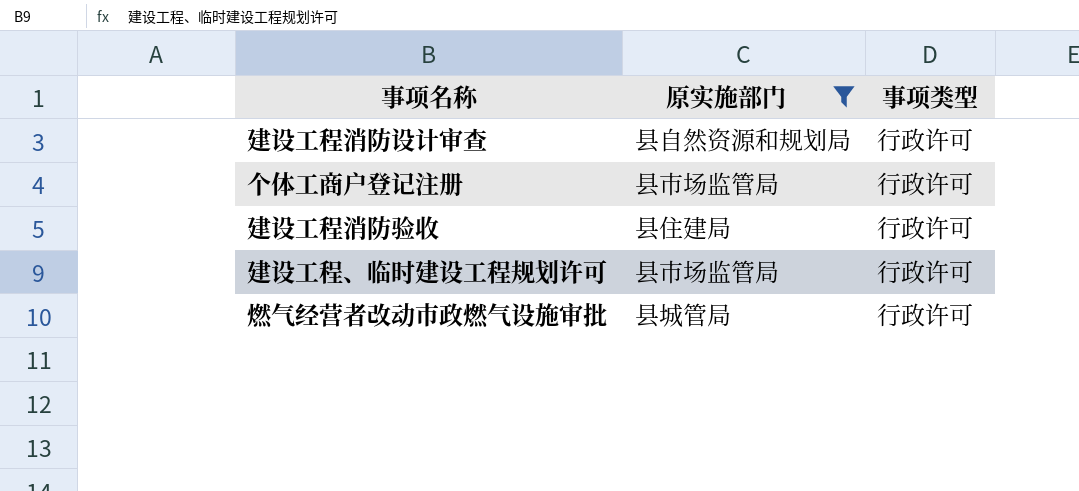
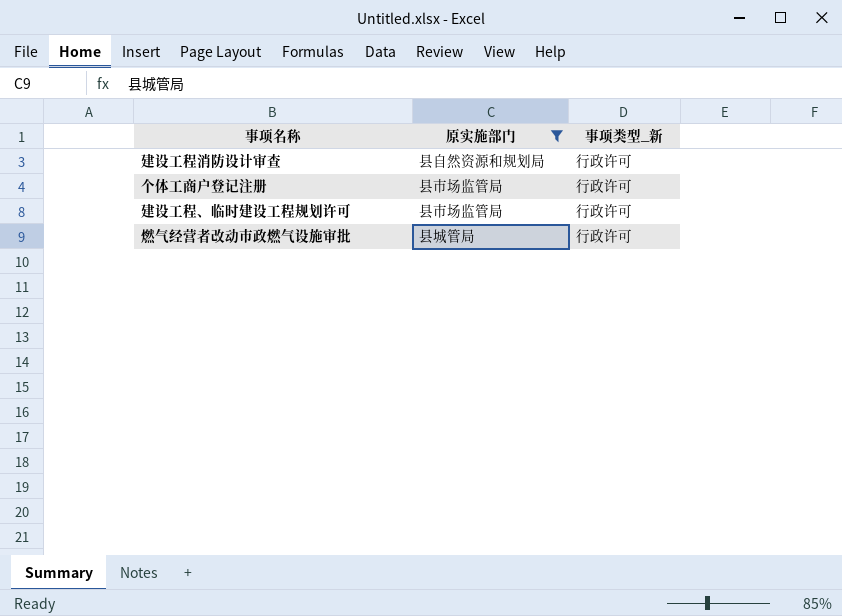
column name: 事项类型 -> 事项类型_新
row 建设工程消防验收: 县住建局 | 行政许可 -> none

